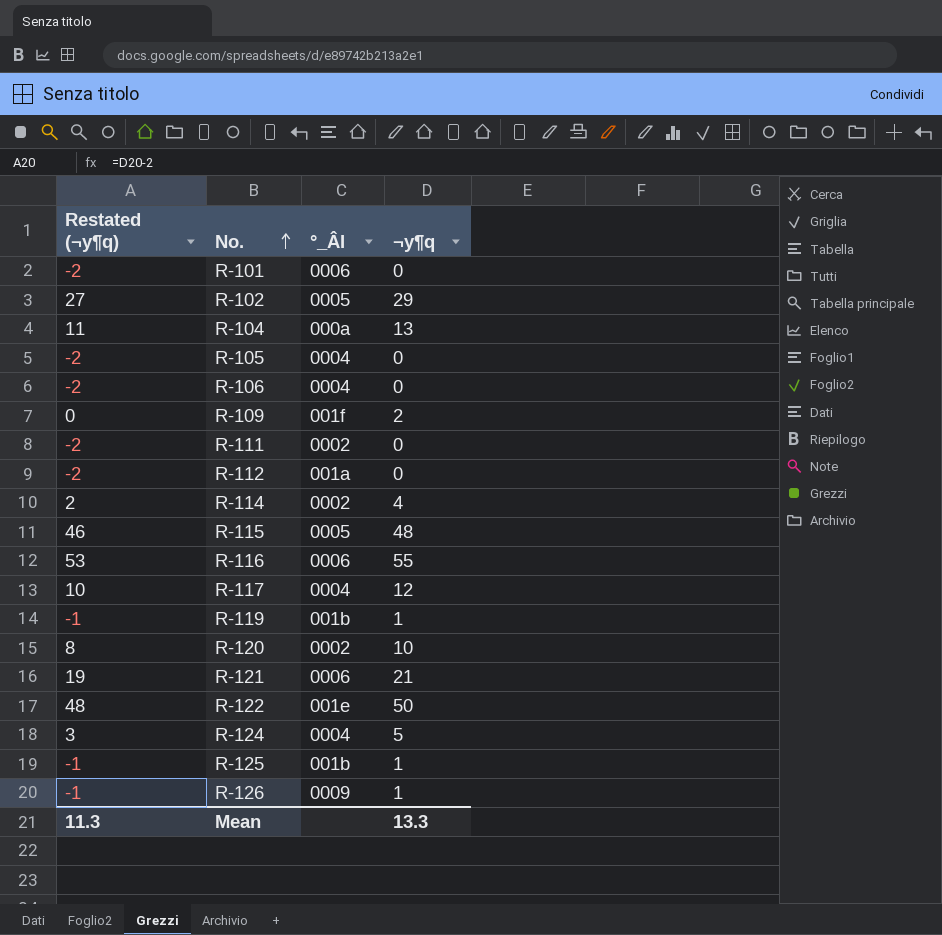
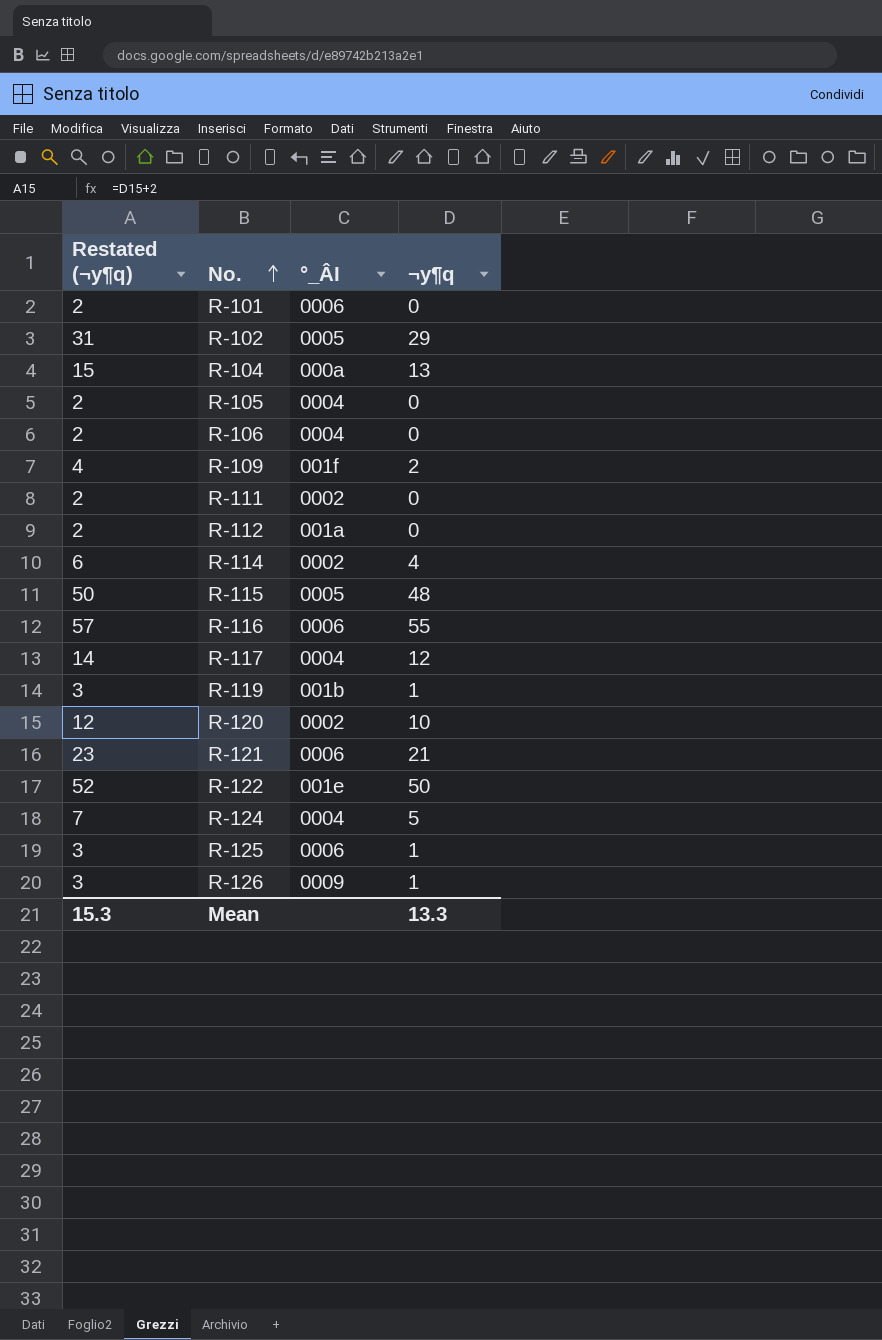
column Restated (¬y¶q) | formula: [¬y¶q] - 2 -> [¬y¶q] + 2
R-125 | °_ÂI: 001b -> 0006
Mean | Restated (¬y¶q): 11.3 -> 15.3

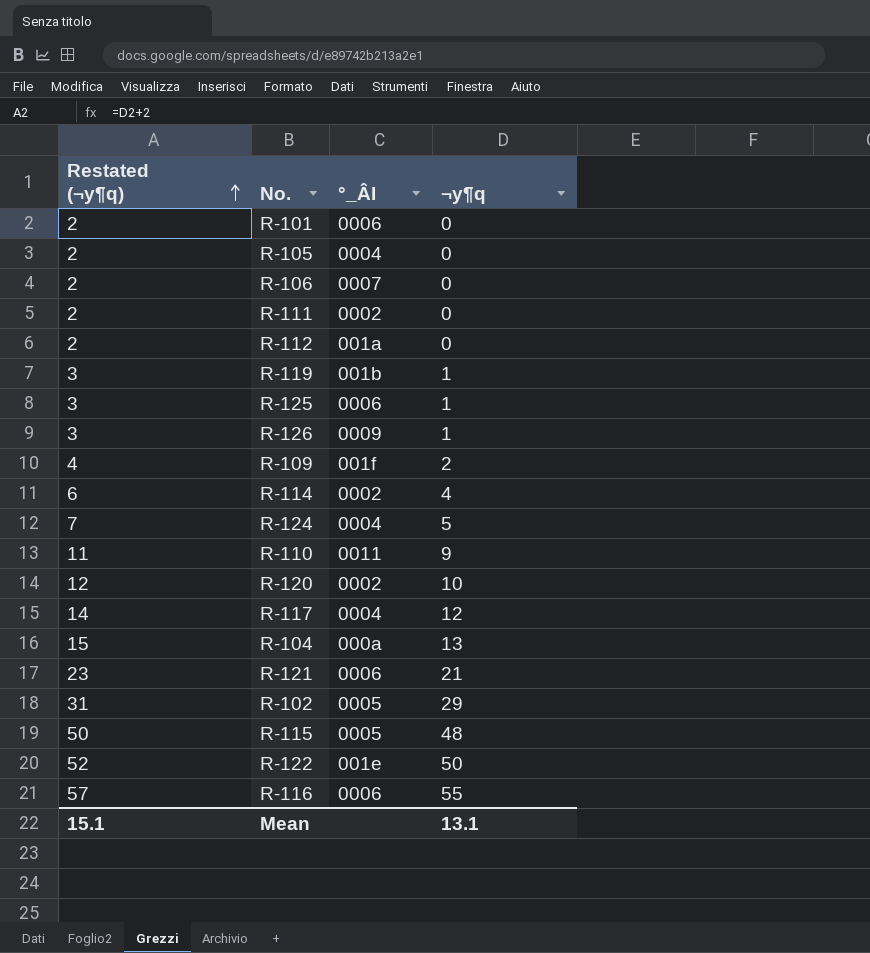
row order: No. ascending -> Restated (¬y¶q) ascending
R-106 | °_ÂI: 0004 -> 0007
row R-110: none -> 11 | 0011 | 9
Mean | Restated (¬y¶q): 15.3 -> 15.1
Mean | ¬y¶q: 13.3 -> 13.1

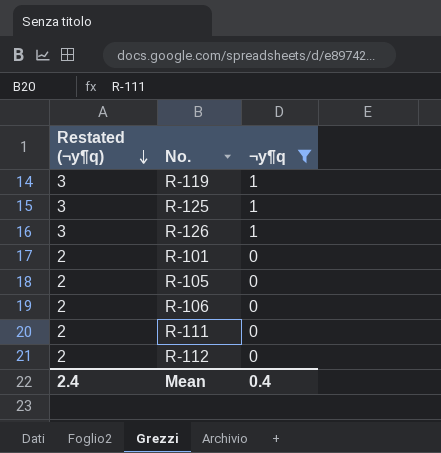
filter: none -> ¬y¶q <= 1
row order: Restated (¬y¶q) ascending -> Restated (¬y¶q) descending
column °_ÂI | position: 3 -> none
Mean | Restated (¬y¶q): 15.1 -> 2.4
Mean | ¬y¶q: 13.1 -> 0.4

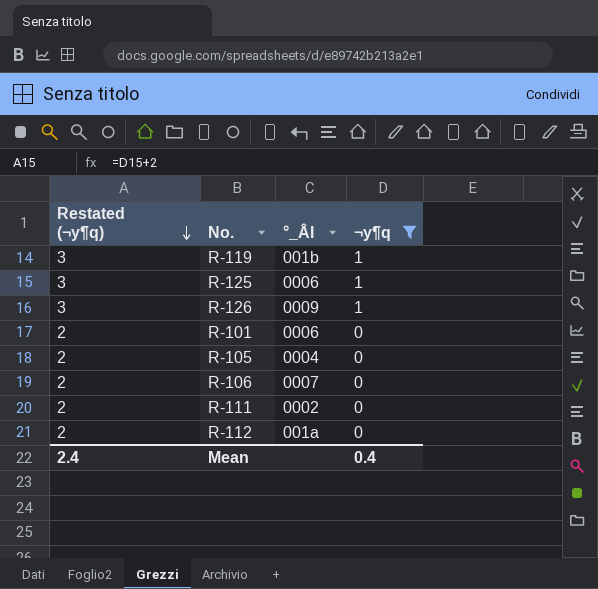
column °_ÂI | position: none -> 3

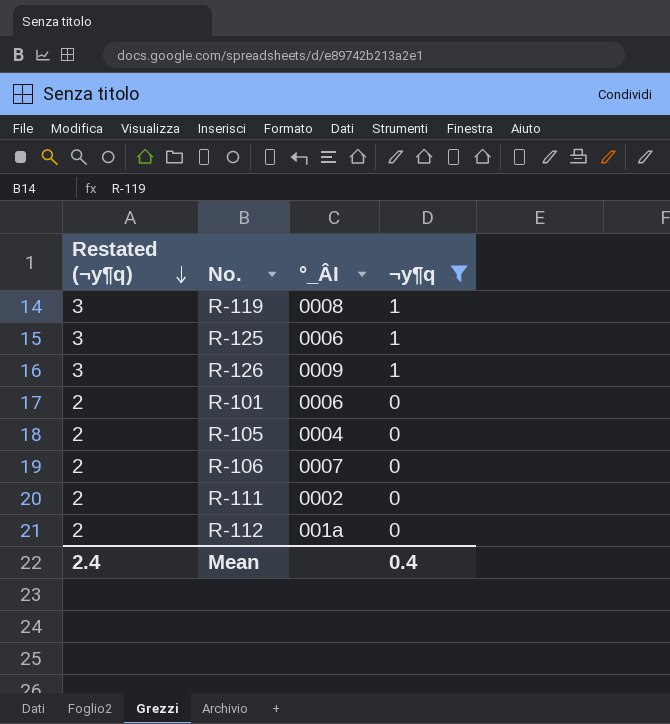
R-119 | °_ÂI: 001b -> 0008

